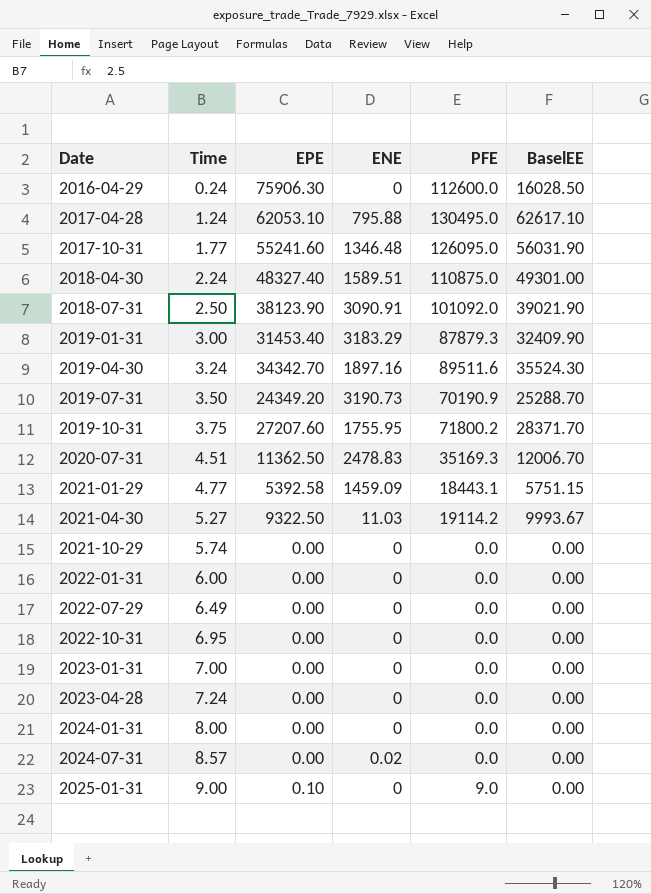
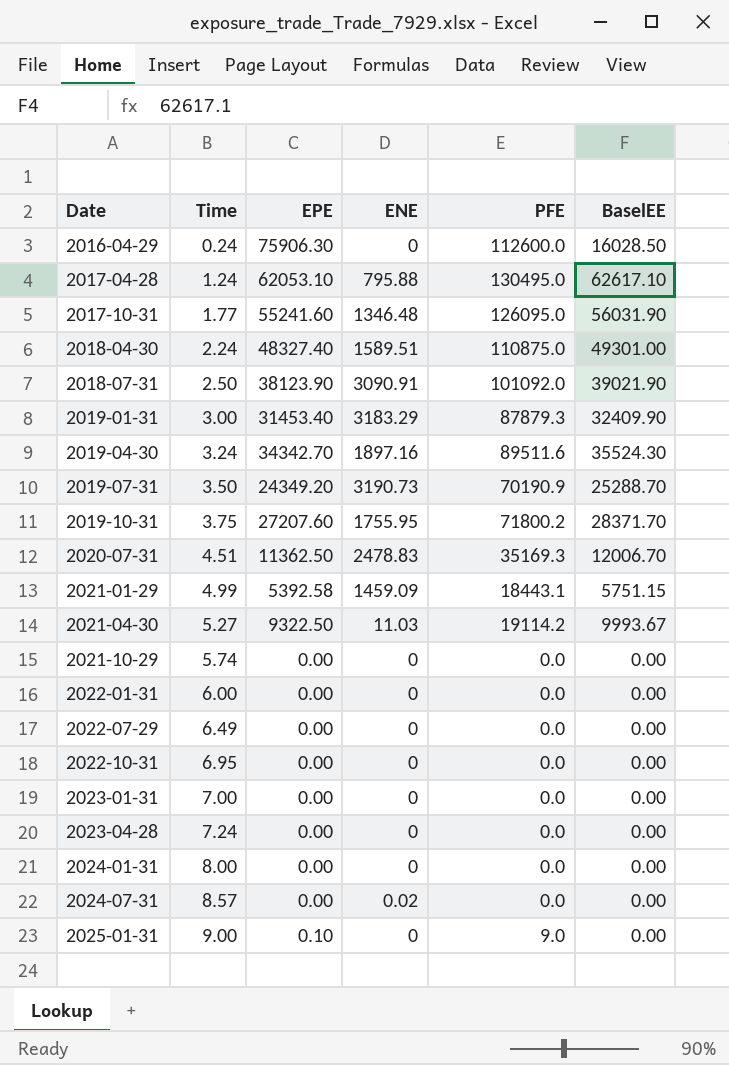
2021-01-29 | Time: 4.77 -> 4.99

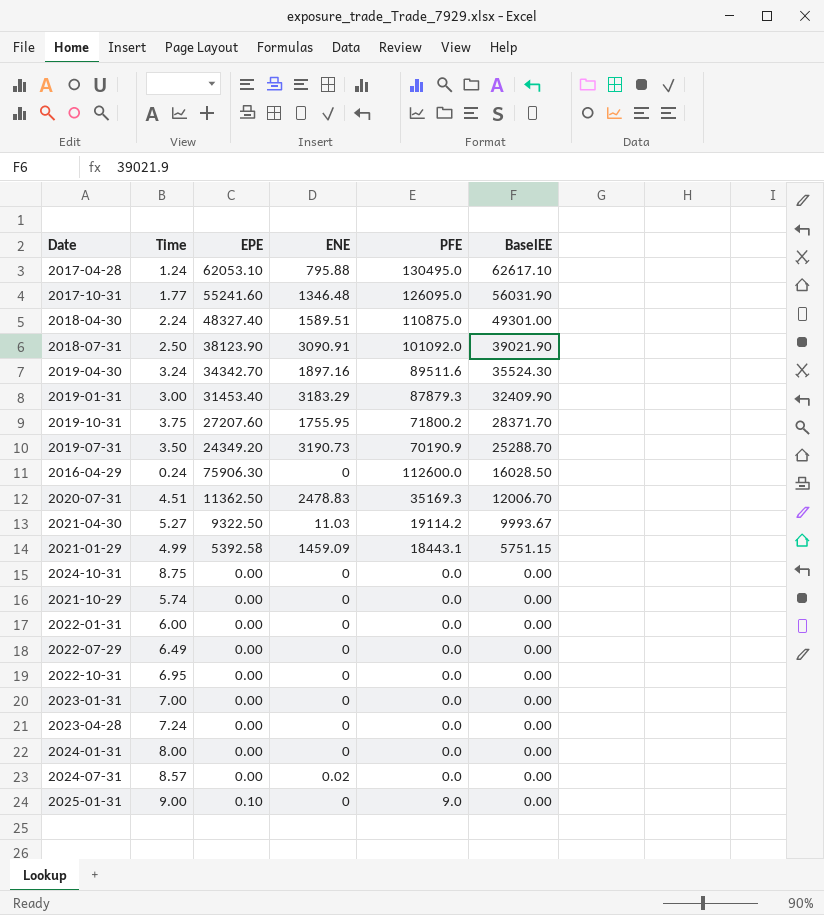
row order: Date ascending -> BaselEE descending
row 2024-10-31: none -> 8.75 | 0.00 | 0 | 0.0 | 0.00

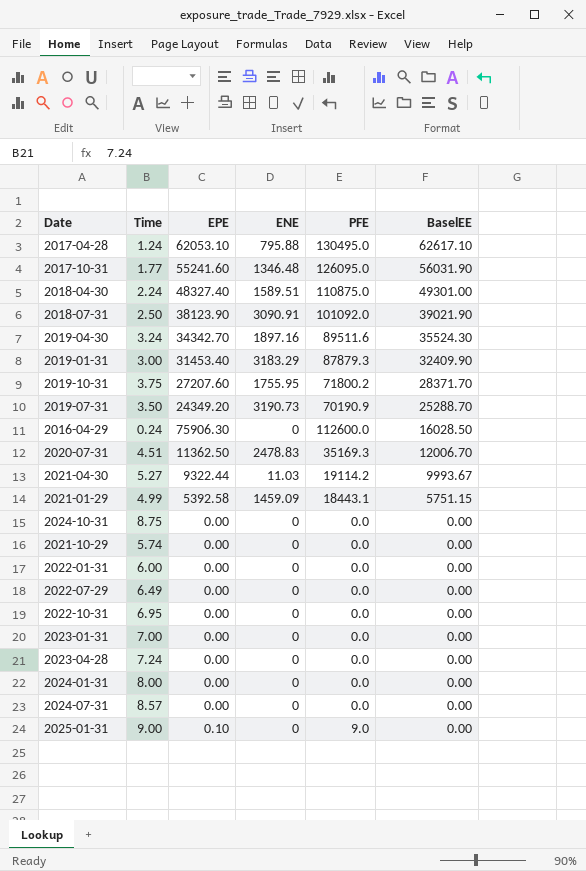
2021-04-30 | EPE: 9322.50 -> 9322.44
2024-07-31 | ENE: 0.02 -> 0

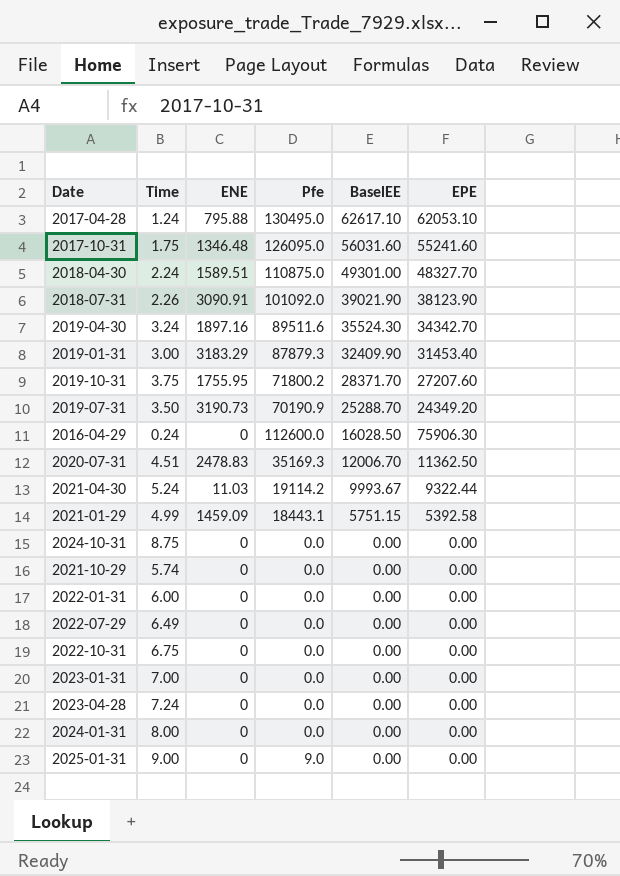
column name: PFE -> Pfe
column EPE | position: 3 -> 6
row 2024-07-31: 8.57 | 0.00 | 0 | 0.0 | 0.00 -> none
2017-10-31 | Time: 1.77 -> 1.75
2017-10-31 | BaselEE: 56031.90 -> 56031.60
2018-04-30 | EPE: 48327.40 -> 48327.70
2018-07-31 | Time: 2.50 -> 2.26
2021-04-30 | Time: 5.27 -> 5.24
2022-10-31 | Time: 6.95 -> 6.75
2025-01-31 | EPE: 0.10 -> 0.00

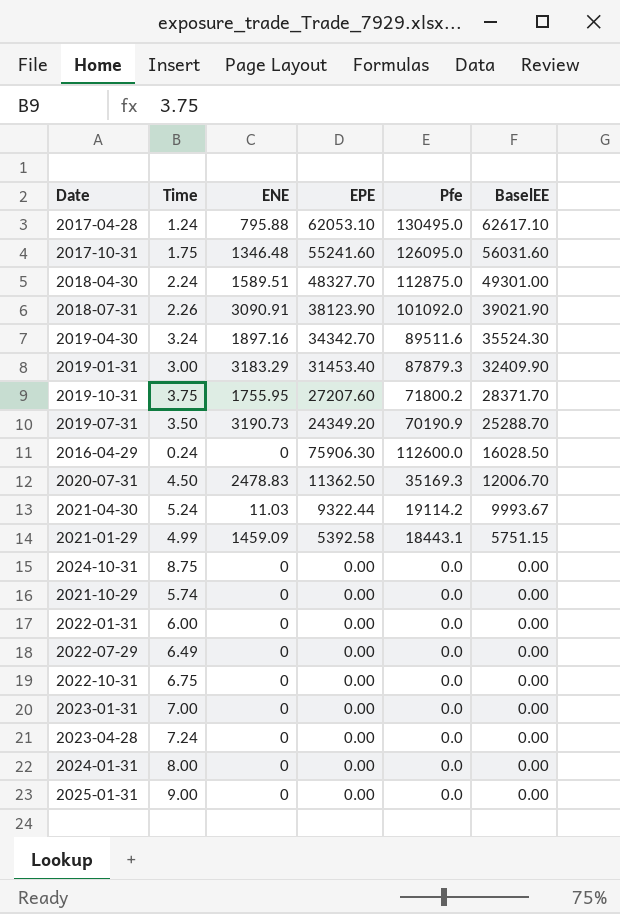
column EPE | position: 6 -> 4
2018-04-30 | Pfe: 110875.0 -> 112875.0
2020-07-31 | Time: 4.51 -> 4.50
2025-01-31 | Pfe: 9.0 -> 0.0

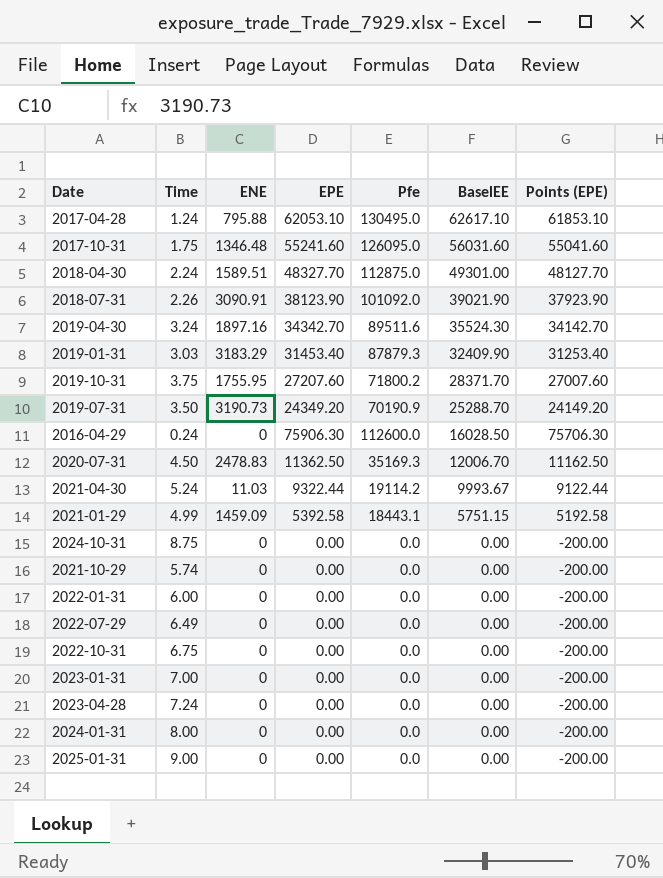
column Points (EPE) | formula: none -> [EPE] - 200
2019-01-31 | Time: 3.00 -> 3.03

